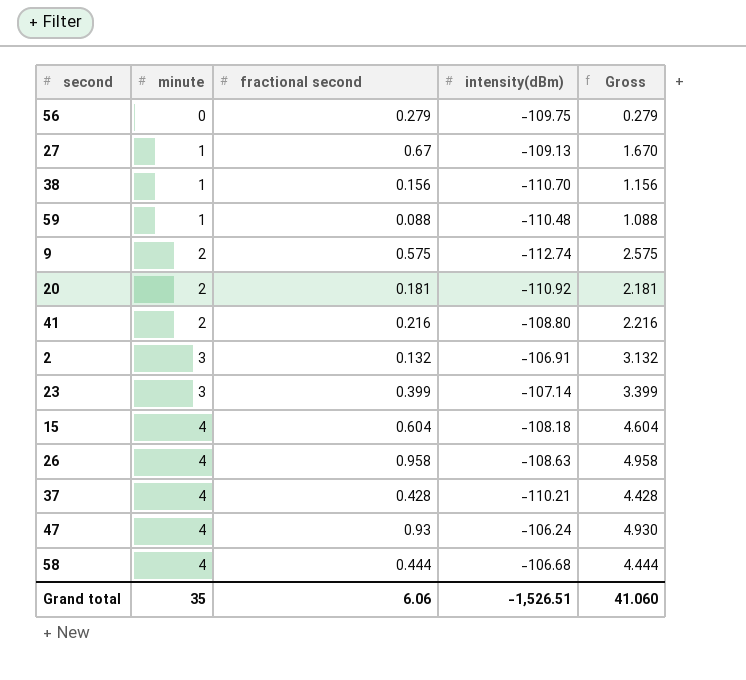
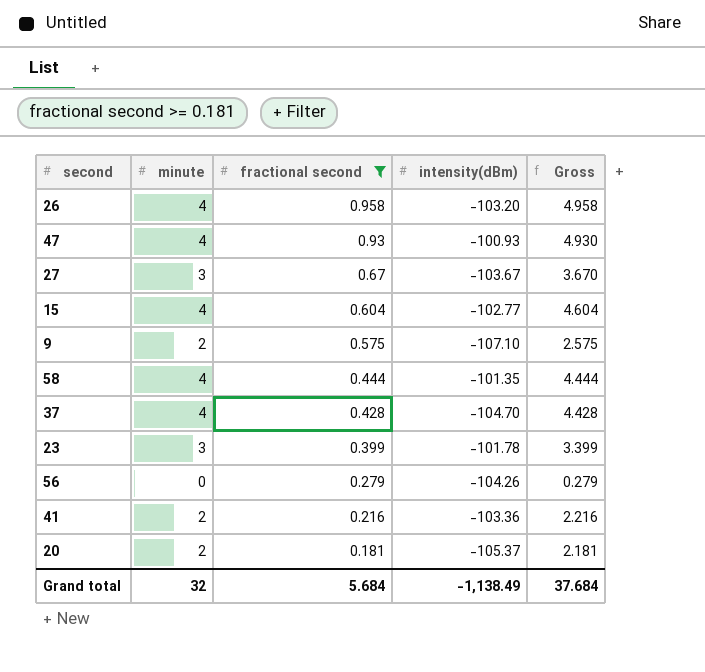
filter: none -> fractional second >= 0.181
row order: minute ascending -> fractional second descending
26 | intensity(dBm): -108.63 -> -103.20
47 | intensity(dBm): -106.24 -> -100.93
27 | minute: 1 -> 3
27 | intensity(dBm): -109.13 -> -103.67
27 | Gross: 1.670 -> 3.670
15 | intensity(dBm): -108.18 -> -102.77
9 | intensity(dBm): -112.74 -> -107.10
58 | intensity(dBm): -106.68 -> -101.35
37 | intensity(dBm): -110.21 -> -104.70
23 | intensity(dBm): -107.14 -> -101.78
56 | intensity(dBm): -109.75 -> -104.26
41 | intensity(dBm): -108.80 -> -103.36
20 | intensity(dBm): -110.92 -> -105.37
Grand total | minute: 35 -> 32
Grand total | fractional second: 6.06 -> 5.684
Grand total | intensity(dBm): -1,526.51 -> -1,138.49
Grand total | Gross: 41.060 -> 37.684

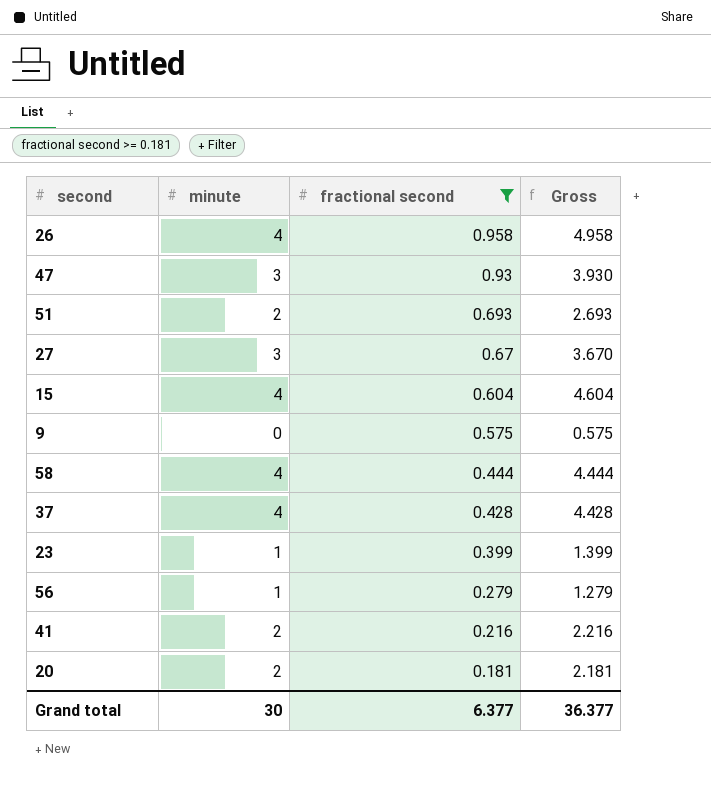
column intensity(dBm) | position: 4 -> none
47 | minute: 4 -> 3
47 | Gross: 4.930 -> 3.930
row 51: none -> 2 | 0.693 | 2.693
9 | minute: 2 -> 0
9 | Gross: 2.575 -> 0.575
23 | minute: 3 -> 1
23 | Gross: 3.399 -> 1.399
56 | minute: 0 -> 1
56 | Gross: 0.279 -> 1.279
Grand total | minute: 32 -> 30
Grand total | fractional second: 5.684 -> 6.377
Grand total | Gross: 37.684 -> 36.377

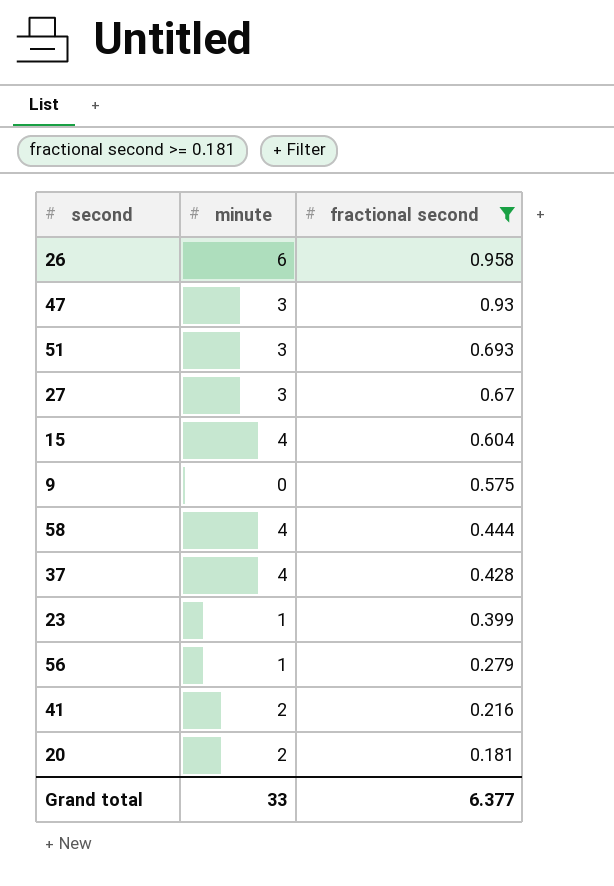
column Gross | formula: [minute] + [fractional second] -> none
26 | minute: 4 -> 6
51 | minute: 2 -> 3
Grand total | minute: 30 -> 33

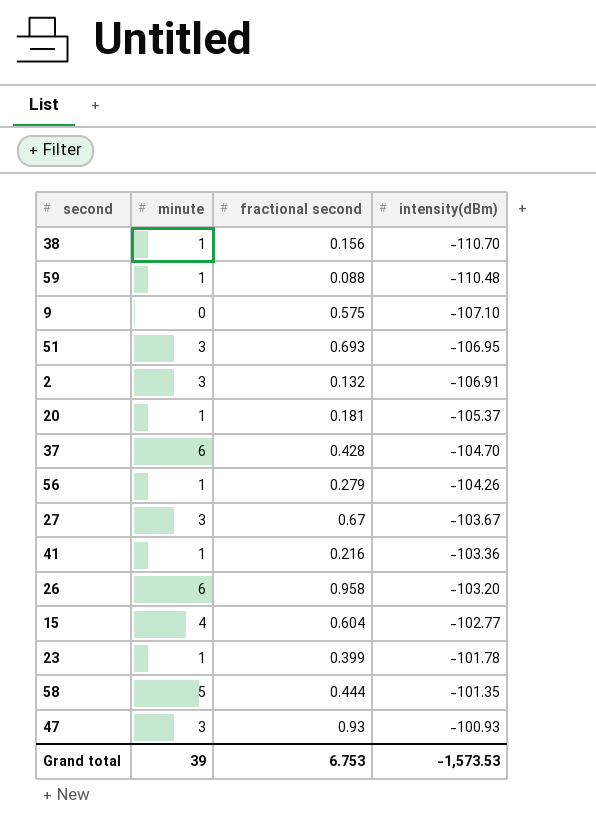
filter: fractional second >= 0.181 -> none
row order: fractional second descending -> intensity(dBm) ascending
column intensity(dBm) | position: none -> 4
20 | minute: 2 -> 1
37 | minute: 4 -> 6
41 | minute: 2 -> 1
58 | minute: 4 -> 5
Grand total | minute: 33 -> 39
Grand total | fractional second: 6.377 -> 6.753

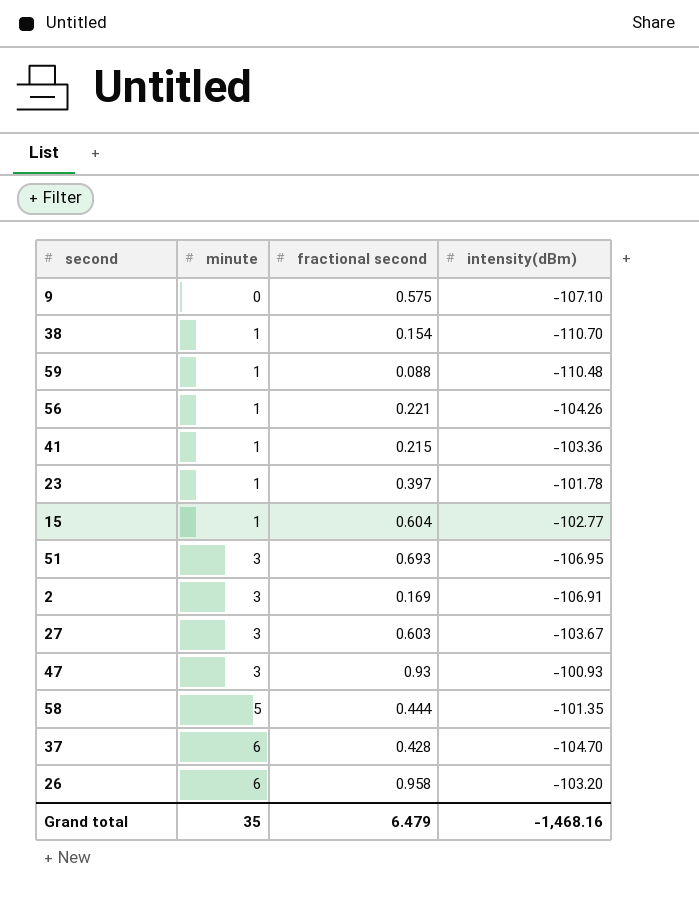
row order: intensity(dBm) ascending -> minute ascending
row 20: 1 | 0.181 | -105.37 -> none
38 | fractional second: 0.156 -> 0.154
56 | fractional second: 0.279 -> 0.221
41 | fractional second: 0.216 -> 0.215
23 | fractional second: 0.399 -> 0.397
15 | minute: 4 -> 1
2 | fractional second: 0.132 -> 0.169
27 | fractional second: 0.67 -> 0.603
Grand total | minute: 39 -> 35
Grand total | fractional second: 6.753 -> 6.479
Grand total | intensity(dBm): -1,573.53 -> -1,468.16

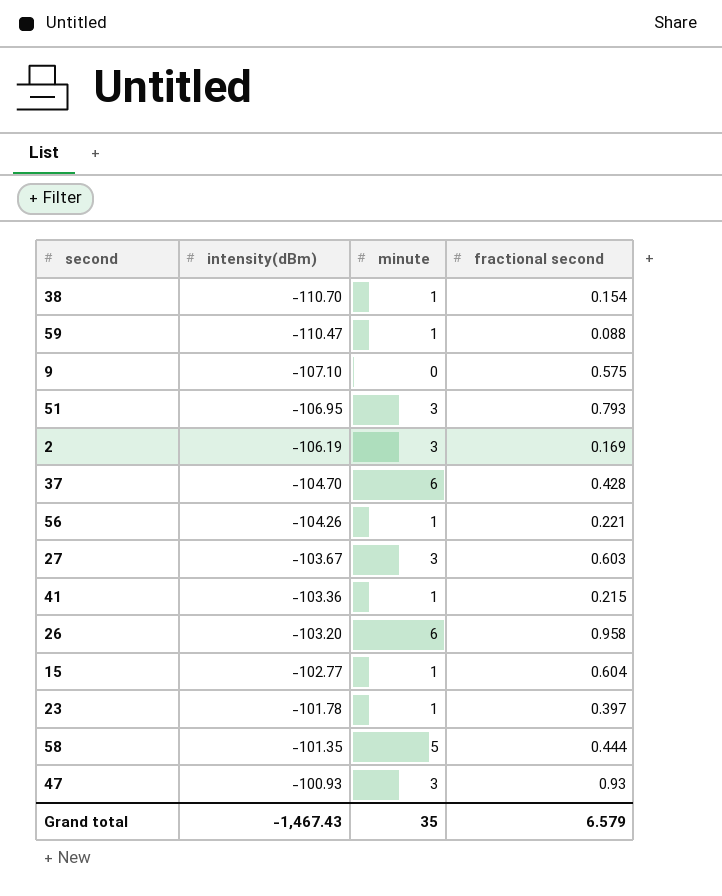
row order: minute ascending -> intensity(dBm) ascending
column intensity(dBm) | position: 4 -> 2
59 | intensity(dBm): -110.48 -> -110.47
51 | fractional second: 0.693 -> 0.793
2 | intensity(dBm): -106.91 -> -106.19
Grand total | intensity(dBm): -1,468.16 -> -1,467.43
Grand total | fractional second: 6.479 -> 6.579

